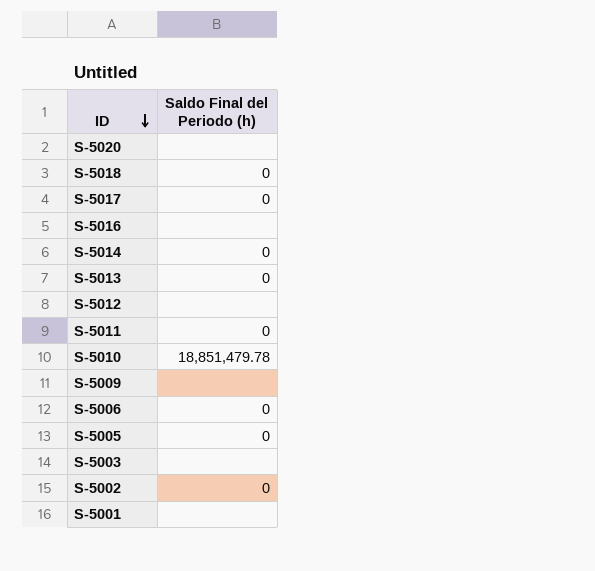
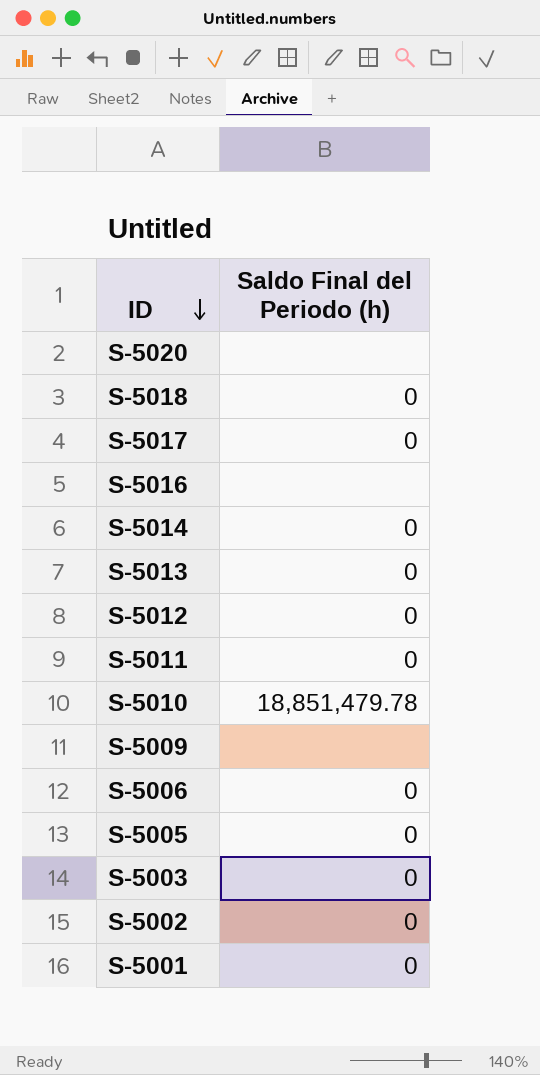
S-5012 | Saldo Final del Periodo (h): none -> 0
S-5003 | Saldo Final del Periodo (h): none -> 0
S-5001 | Saldo Final del Periodo (h): none -> 0

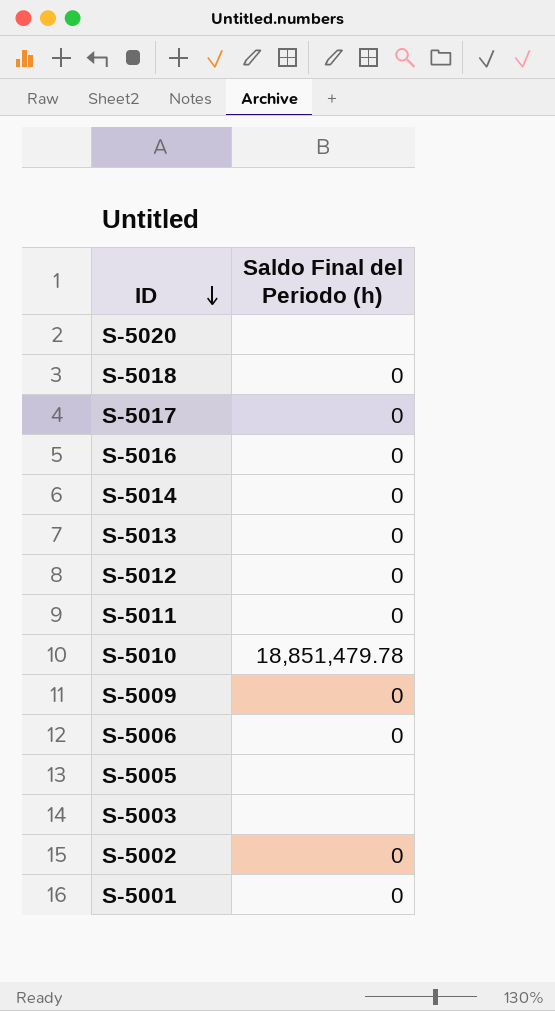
S-5016 | Saldo Final del Periodo (h): none -> 0
S-5009 | Saldo Final del Periodo (h): none -> 0
S-5005 | Saldo Final del Periodo (h): 0 -> none
S-5003 | Saldo Final del Periodo (h): 0 -> none

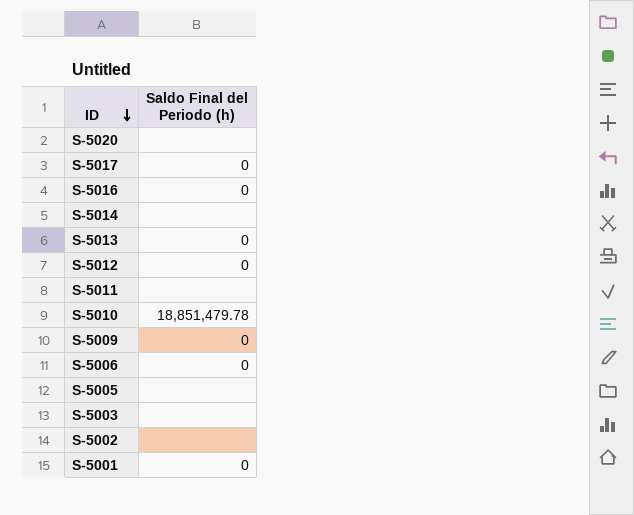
row S-5018: 0 -> none
S-5014 | Saldo Final del Periodo (h): 0 -> none
S-5011 | Saldo Final del Periodo (h): 0 -> none
S-5002 | Saldo Final del Periodo (h): 0 -> none

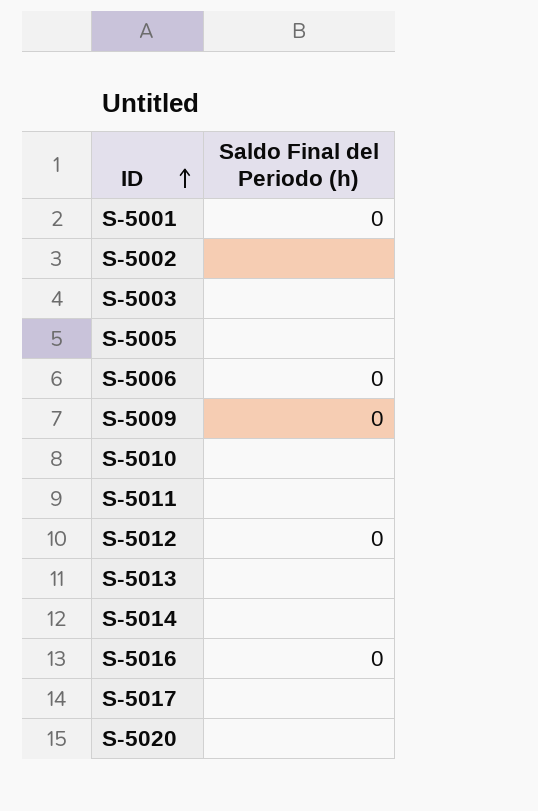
row order: ID descending -> ID ascending
S-5010 | Saldo Final del Periodo (h): 18,851,479.78 -> none
S-5013 | Saldo Final del Periodo (h): 0 -> none
S-5017 | Saldo Final del Periodo (h): 0 -> none

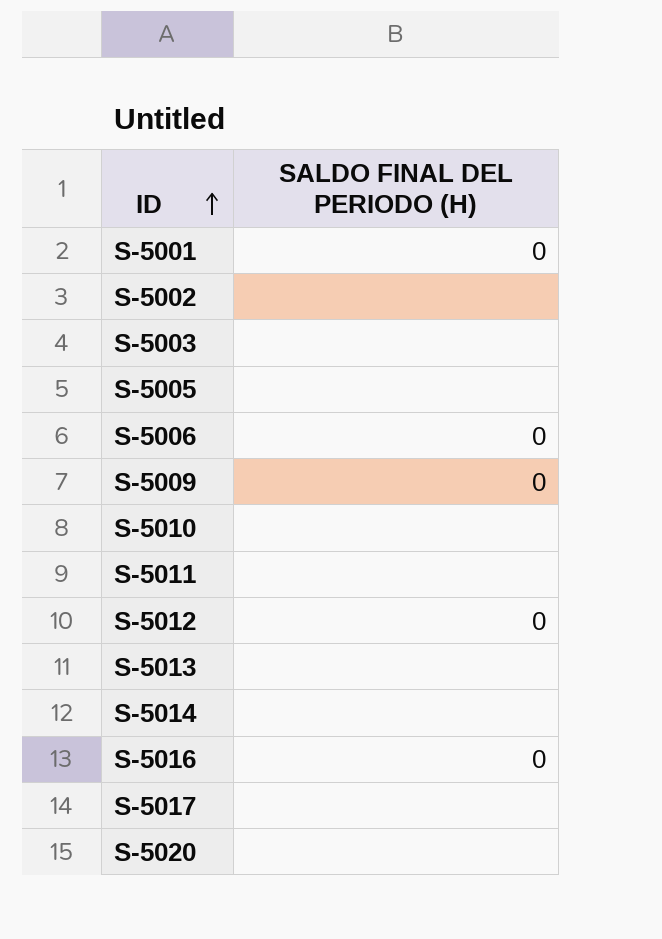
column name: Saldo Final del Periodo (h) -> SALDO FINAL DEL PERIODO (H)

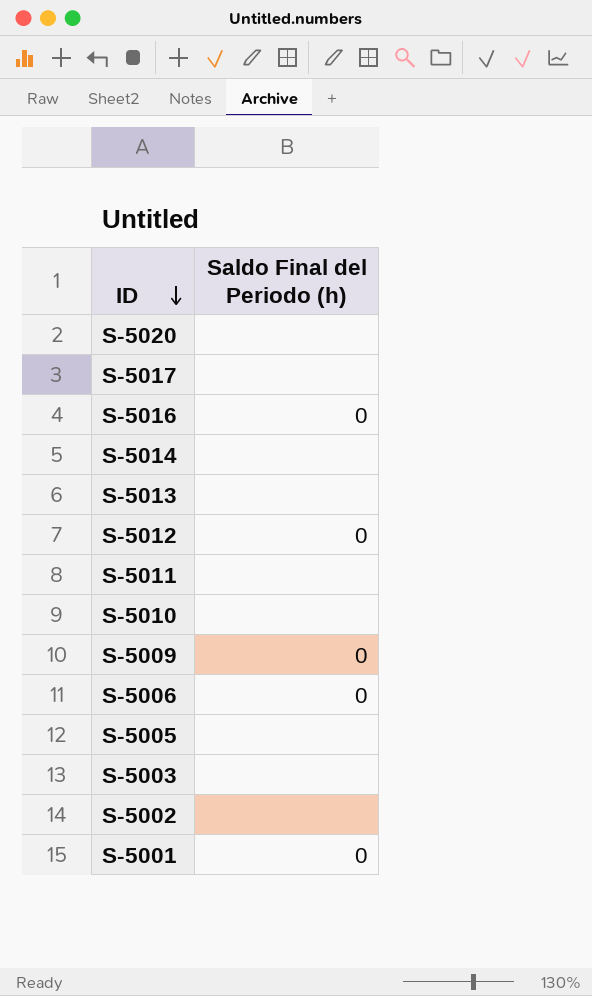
row order: ID ascending -> ID descending
column name: SALDO FINAL DEL PERIODO (H) -> Saldo Final del Periodo (h)

